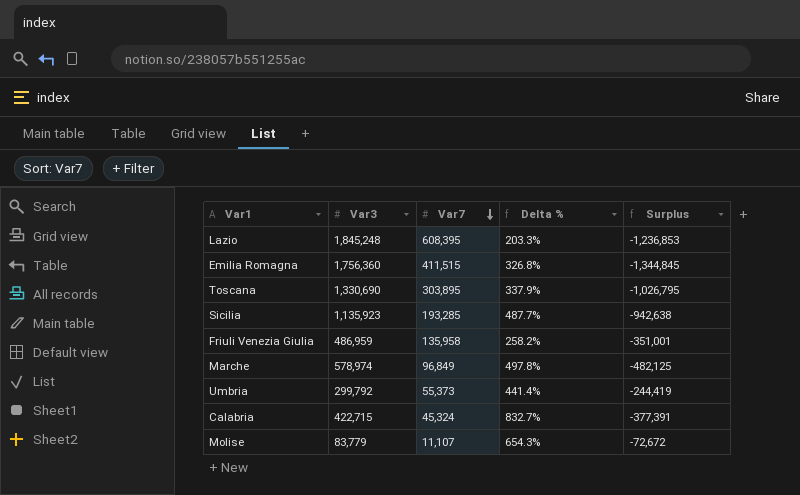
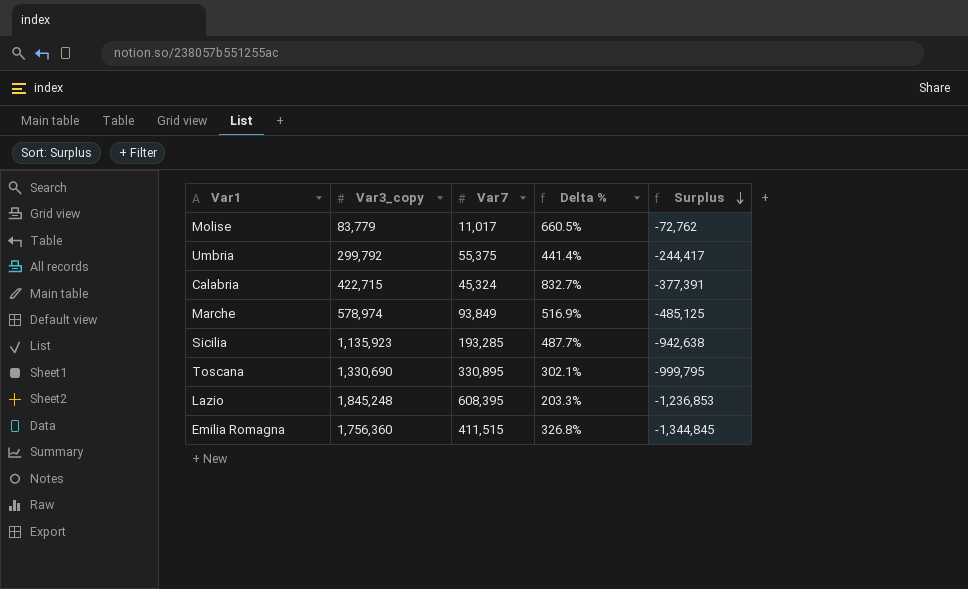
row order: Var7 descending -> Surplus descending
column name: Var3 -> Var3_copy
row Friuli Venezia Giulia: 486,959 | 135,958 | 258.2% | -351,001 -> none
Molise | Var7: 11,107 -> 11,017
Molise | Delta %: 654.3% -> 660.5%
Molise | Surplus: -72,672 -> -72,762
Umbria | Var7: 55,373 -> 55,375
Umbria | Surplus: -244,419 -> -244,417
Marche | Var7: 96,849 -> 93,849
Marche | Delta %: 497.8% -> 516.9%
Marche | Surplus: -482,125 -> -485,125
Toscana | Var7: 303,895 -> 330,895
Toscana | Delta %: 337.9% -> 302.1%
Toscana | Surplus: -1,026,795 -> -999,795

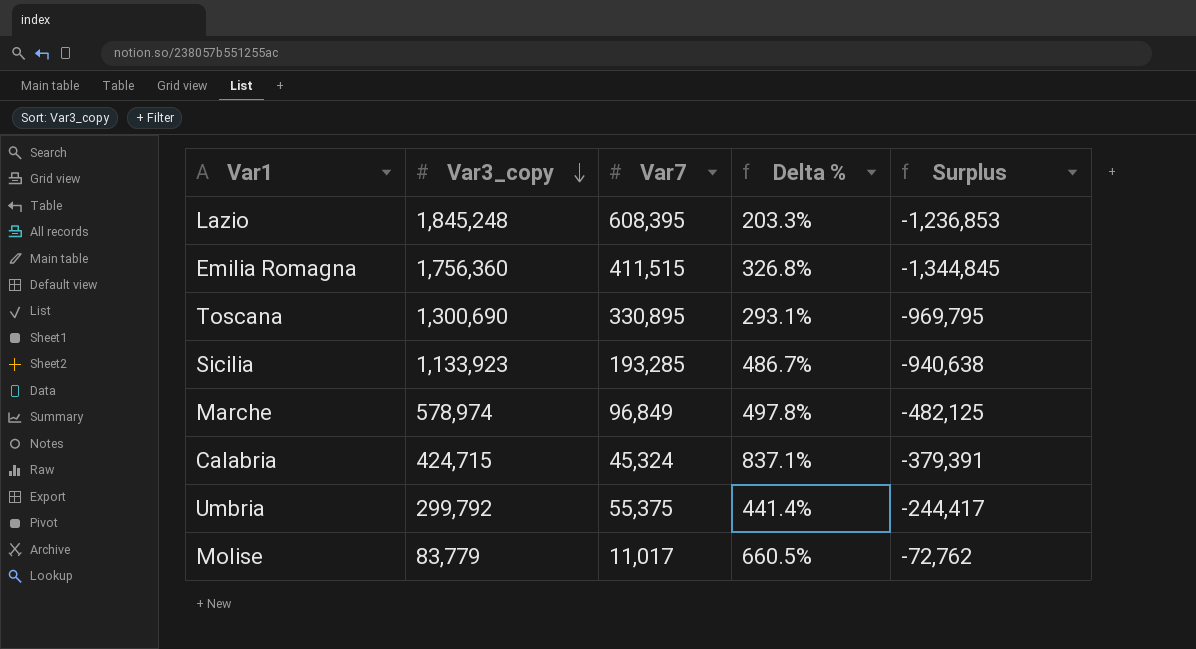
row order: Surplus descending -> Var3_copy descending
Toscana | Var3_copy: 1,330,690 -> 1,300,690
Toscana | Delta %: 302.1% -> 293.1%
Toscana | Surplus: -999,795 -> -969,795
Sicilia | Var3_copy: 1,135,923 -> 1,133,923
Sicilia | Delta %: 487.7% -> 486.7%
Sicilia | Surplus: -942,638 -> -940,638
Marche | Var7: 93,849 -> 96,849
Marche | Delta %: 516.9% -> 497.8%
Marche | Surplus: -485,125 -> -482,125
Calabria | Var3_copy: 422,715 -> 424,715
Calabria | Delta %: 832.7% -> 837.1%
Calabria | Surplus: -377,391 -> -379,391

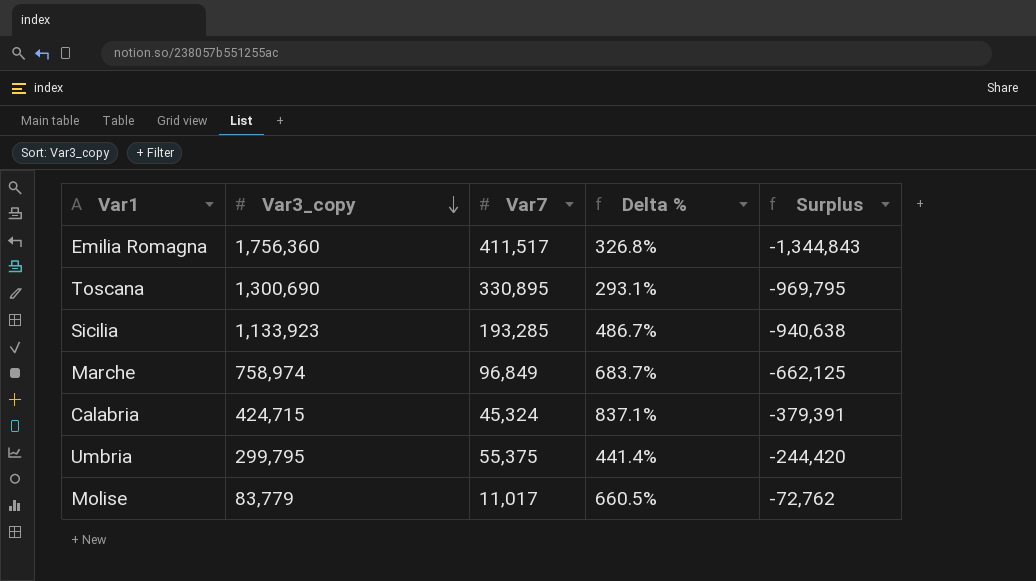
row Lazio: 1,845,248 | 608,395 | 203.3% | -1,236,853 -> none
Emilia Romagna | Var7: 411,515 -> 411,517
Emilia Romagna | Surplus: -1,344,845 -> -1,344,843
Marche | Var3_copy: 578,974 -> 758,974
Marche | Delta %: 497.8% -> 683.7%
Marche | Surplus: -482,125 -> -662,125
Umbria | Var3_copy: 299,792 -> 299,795
Umbria | Surplus: -244,417 -> -244,420

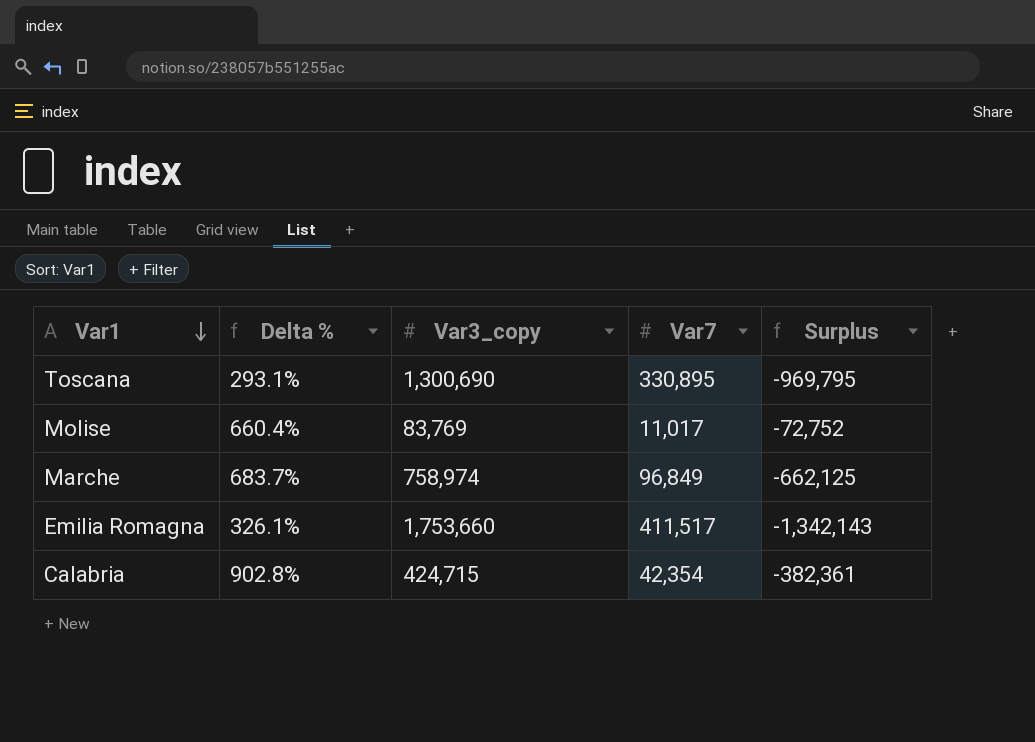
row order: Var3_copy descending -> Var1 descending
column Delta % | position: 4 -> 2
row Sicilia: 1,133,923 | 193,285 | 486.7% | -940,638 -> none
row Umbria: 299,795 | 55,375 | 441.4% | -244,420 -> none
Molise | Delta %: 660.5% -> 660.4%
Molise | Var3_copy: 83,779 -> 83,769
Molise | Surplus: -72,762 -> -72,752
Emilia Romagna | Delta %: 326.8% -> 326.1%
Emilia Romagna | Var3_copy: 1,756,360 -> 1,753,660
Emilia Romagna | Surplus: -1,344,843 -> -1,342,143
Calabria | Delta %: 837.1% -> 902.8%
Calabria | Var7: 45,324 -> 42,354
Calabria | Surplus: -379,391 -> -382,361

